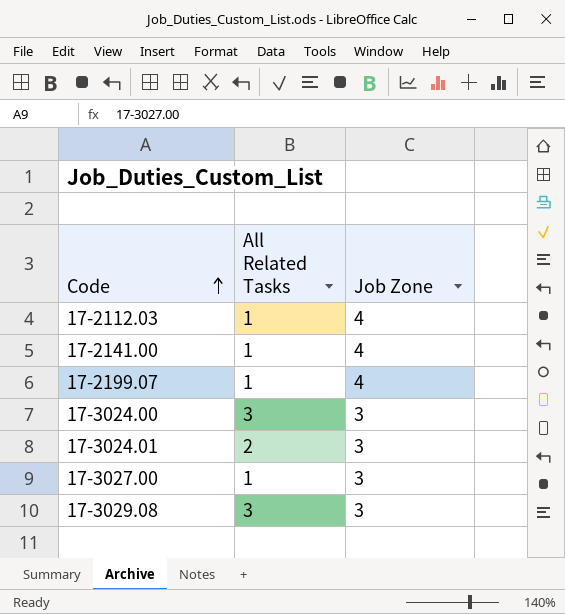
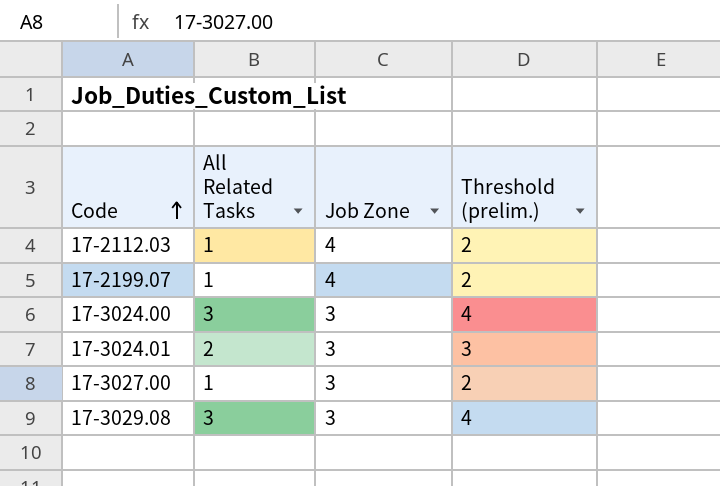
column Threshold (prelim.) | formula: none -> [All Related Tasks] + 1
row 17-2141.00: 1 | 4 -> none

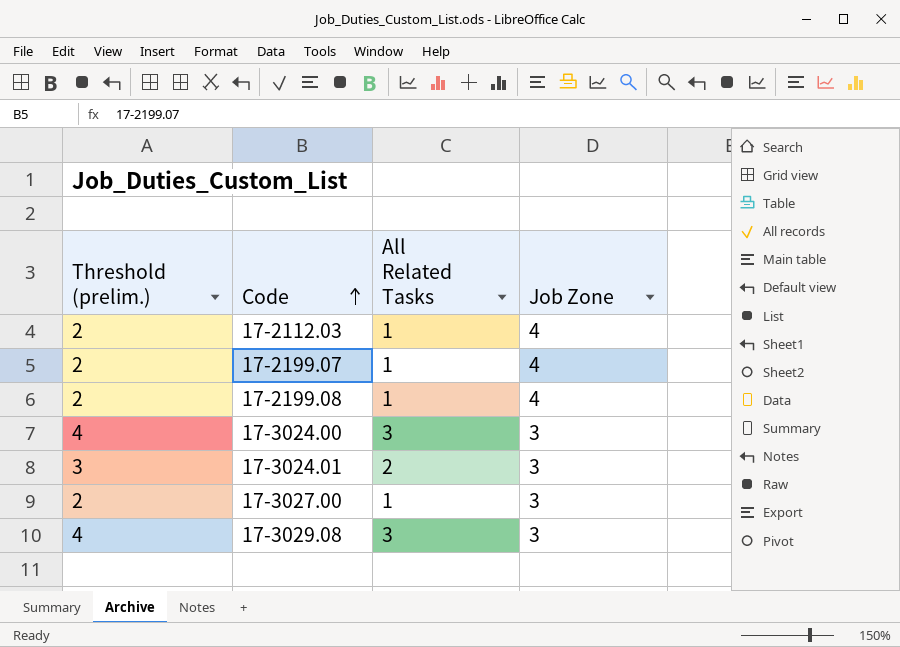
column Threshold (prelim.) | position: 4 -> 1
row 17-2199.08: none -> 2 | 1 | 4

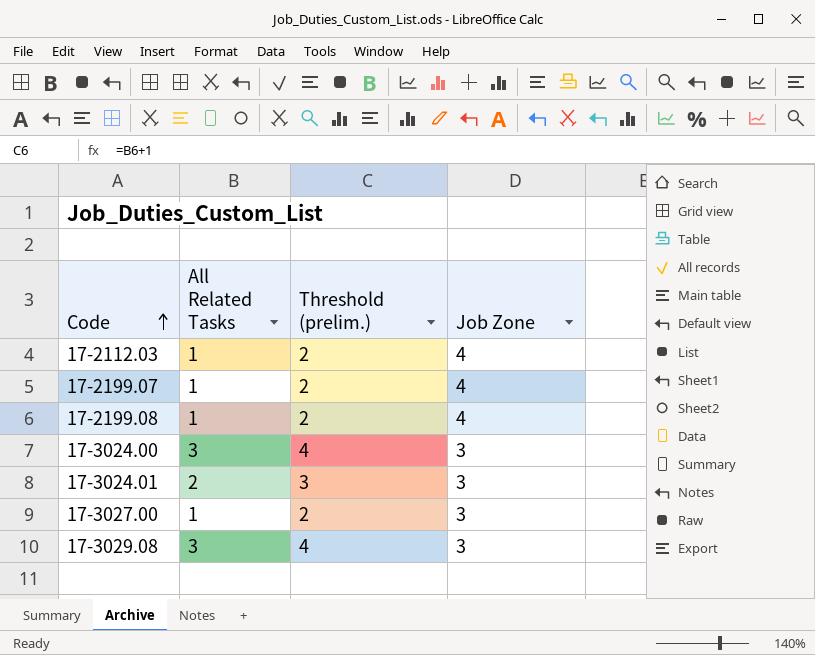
column Threshold (prelim.) | position: 1 -> 3

